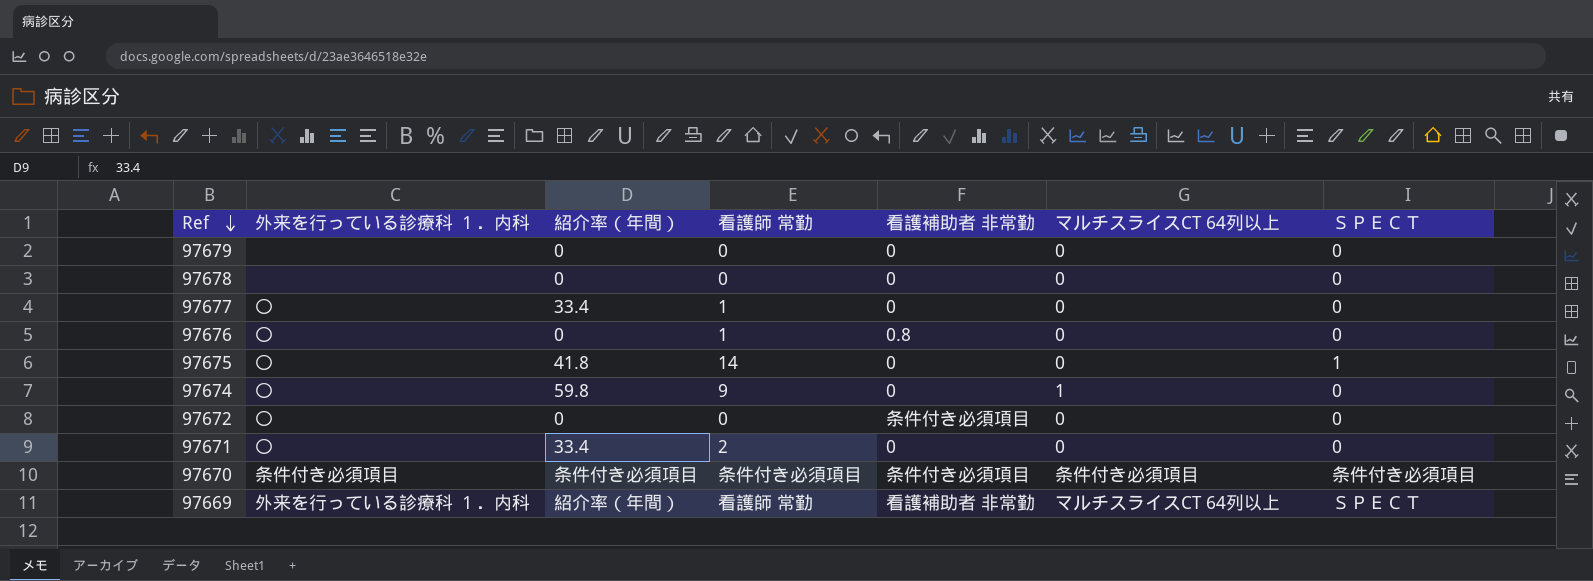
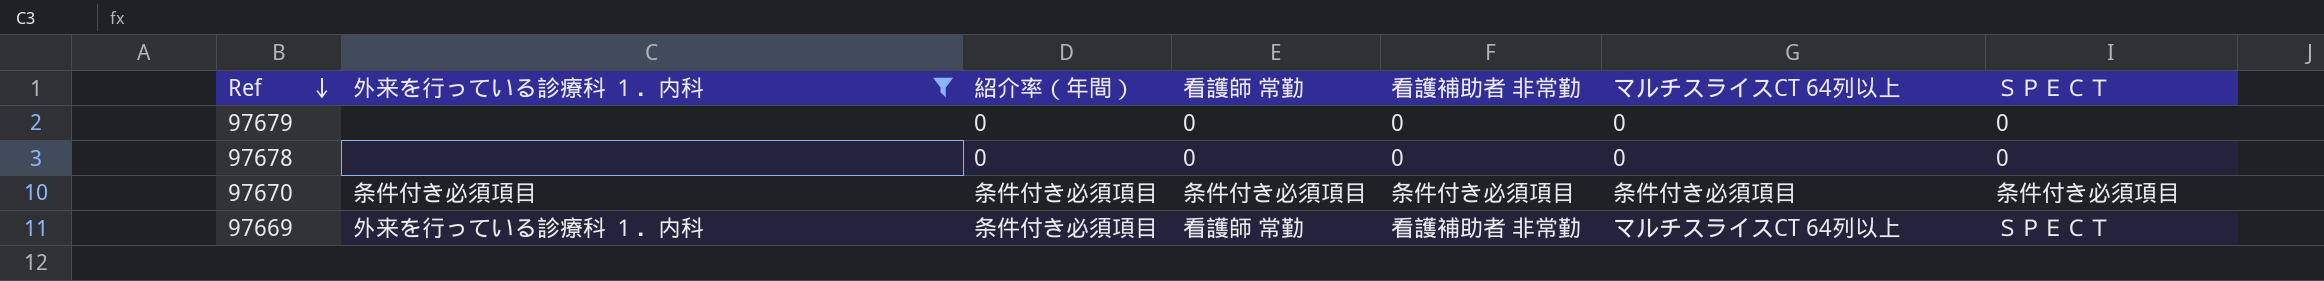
filter: none -> 外来を行っている診療科 １．内科 != 〇
97669 | 紹介率（年間）: 紹介率（年間） -> 条件付き必須項目

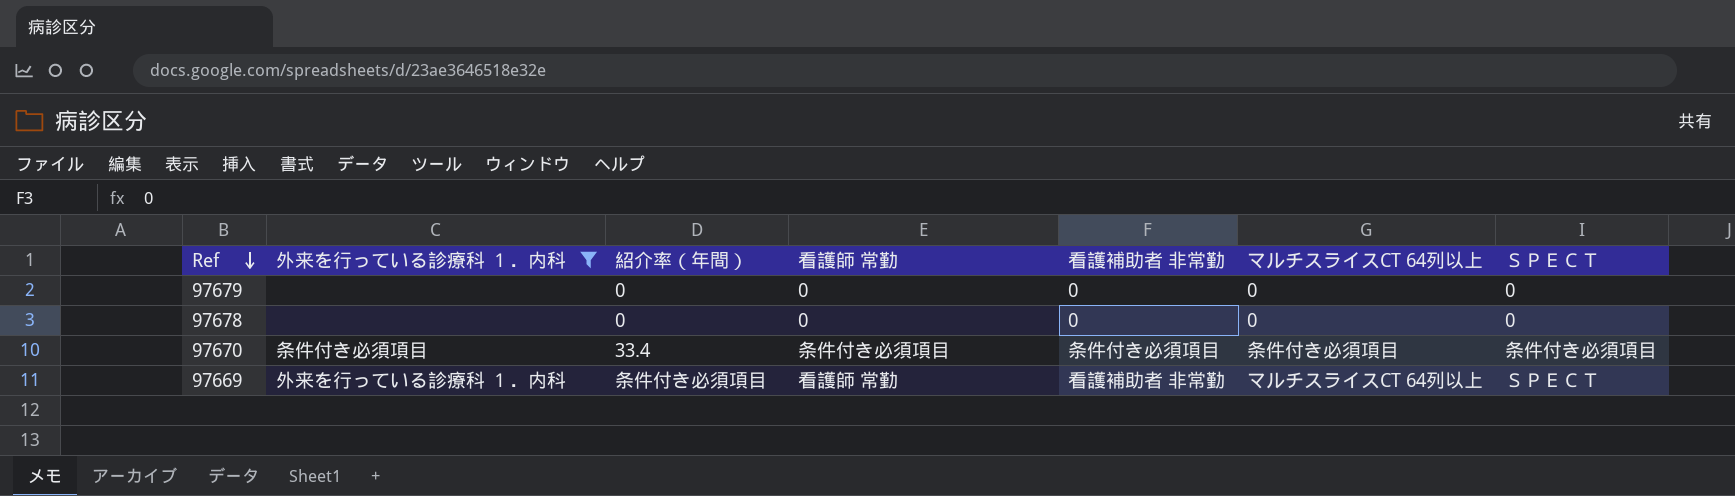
97670 | 紹介率（年間）: 条件付き必須項目 -> 33.4

